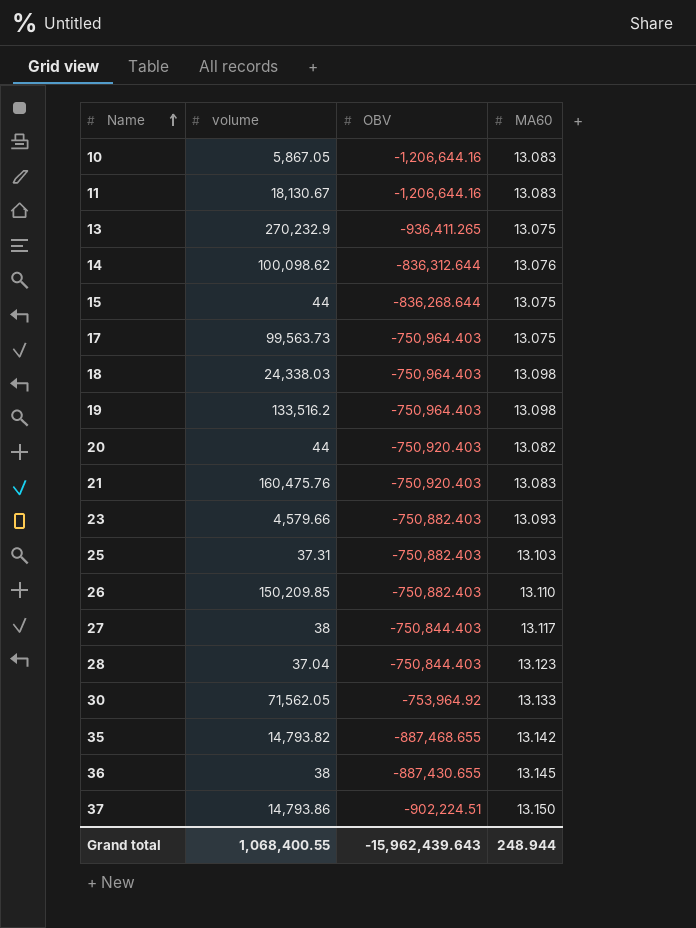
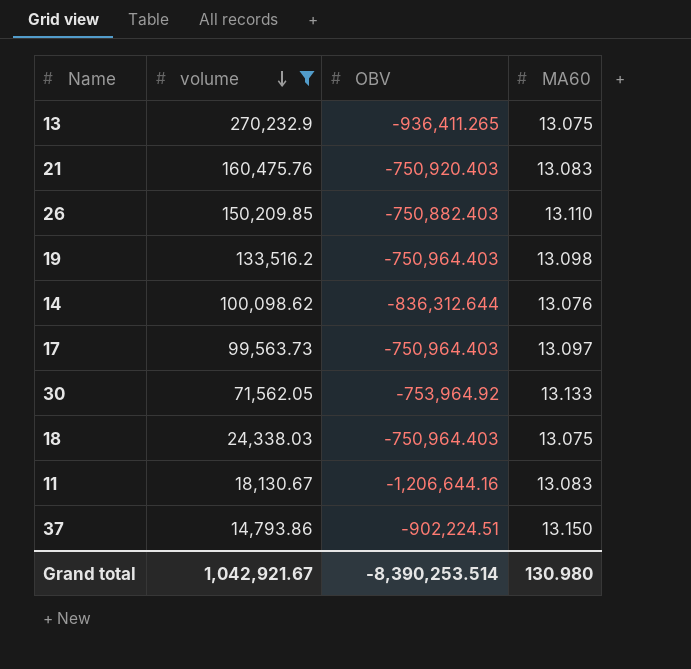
filter: none -> volume >= 14,793.86
row order: Name ascending -> volume descending
17 | MA60: 13.075 -> 13.097
18 | MA60: 13.098 -> 13.075
Grand total | volume: 1,068,400.55 -> 1,042,921.67
Grand total | OBV: -15,962,439.643 -> -8,390,253.514
Grand total | MA60: 248.944 -> 130.980

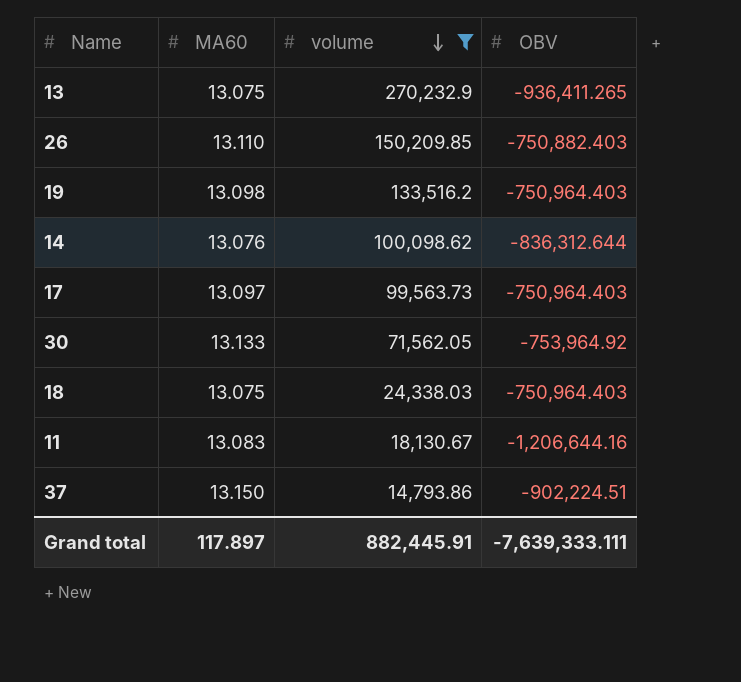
column MA60 | position: 4 -> 2
row 21: 160,475.76 | -750,920.403 | 13.083 -> none
Grand total | MA60: 130.980 -> 117.897
Grand total | volume: 1,042,921.67 -> 882,445.91
Grand total | OBV: -8,390,253.514 -> -7,639,333.111

